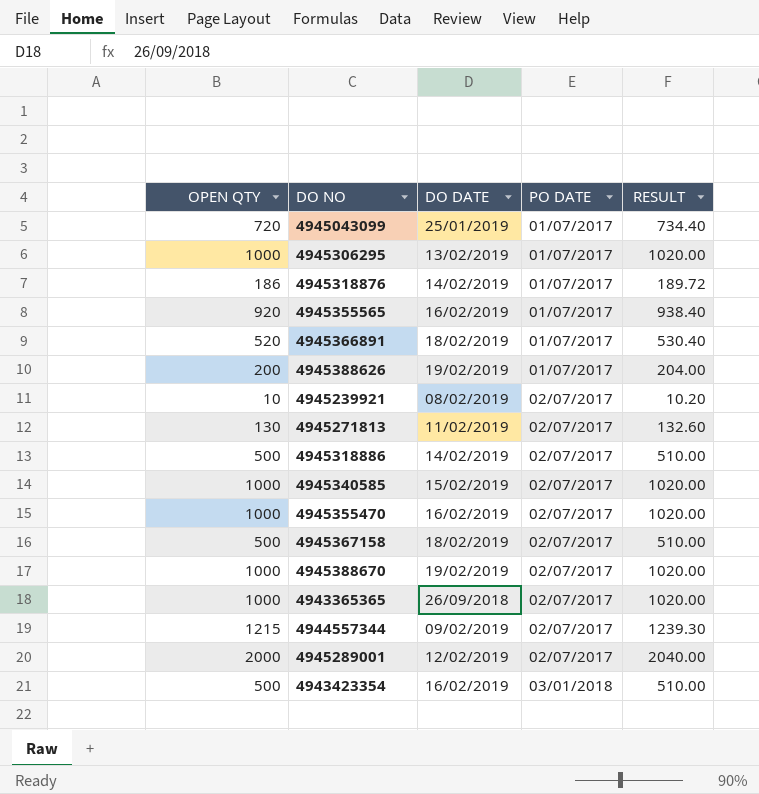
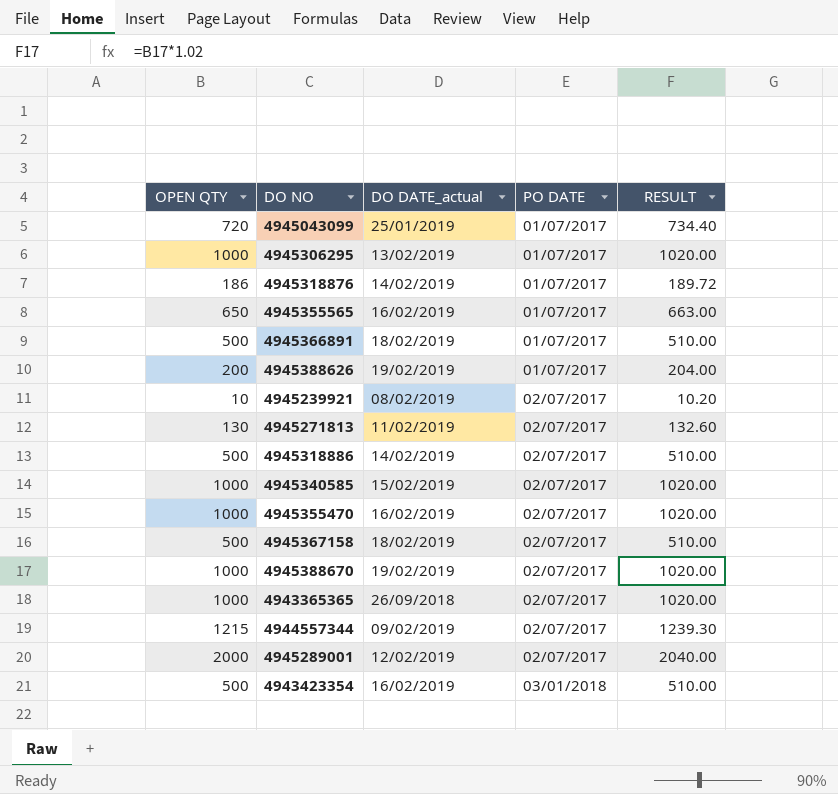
column name: DO DATE -> DO DATE_actual
4945355565 | OPEN QTY: 920 -> 650
4945355565 | RESULT: 938.40 -> 663.00
4945366891 | OPEN QTY: 520 -> 500
4945366891 | RESULT: 530.40 -> 510.00

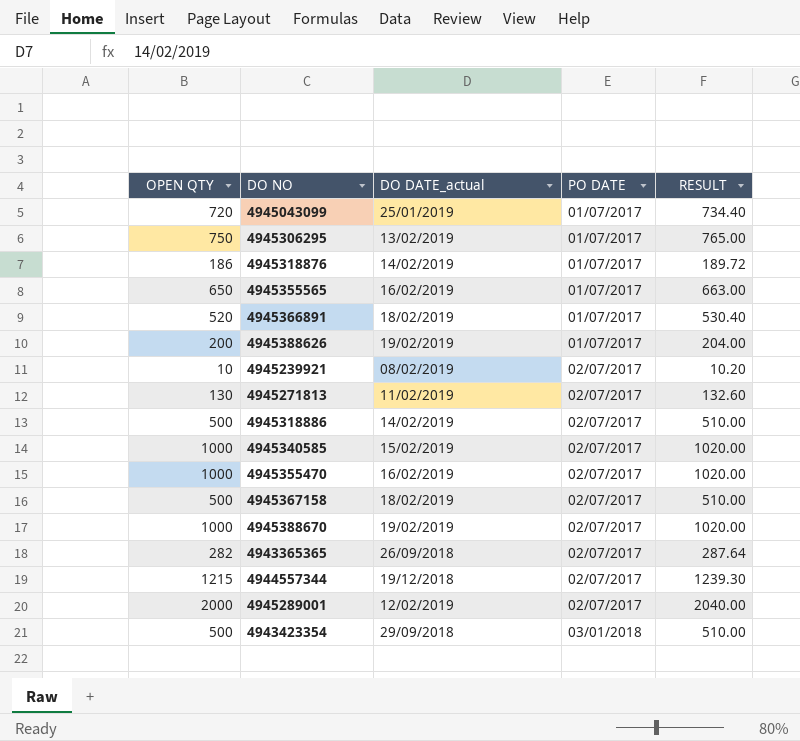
4945306295 | OPEN QTY: 1000 -> 750
4945306295 | RESULT: 1020.00 -> 765.00
4945366891 | OPEN QTY: 500 -> 520
4945366891 | RESULT: 510.00 -> 530.40
4943365365 | OPEN QTY: 1000 -> 282
4943365365 | RESULT: 1020.00 -> 287.64
4944557344 | DO DATE_actual: 09/02/2019 -> 19/12/2018
4943423354 | DO DATE_actual: 16/02/2019 -> 29/09/2018

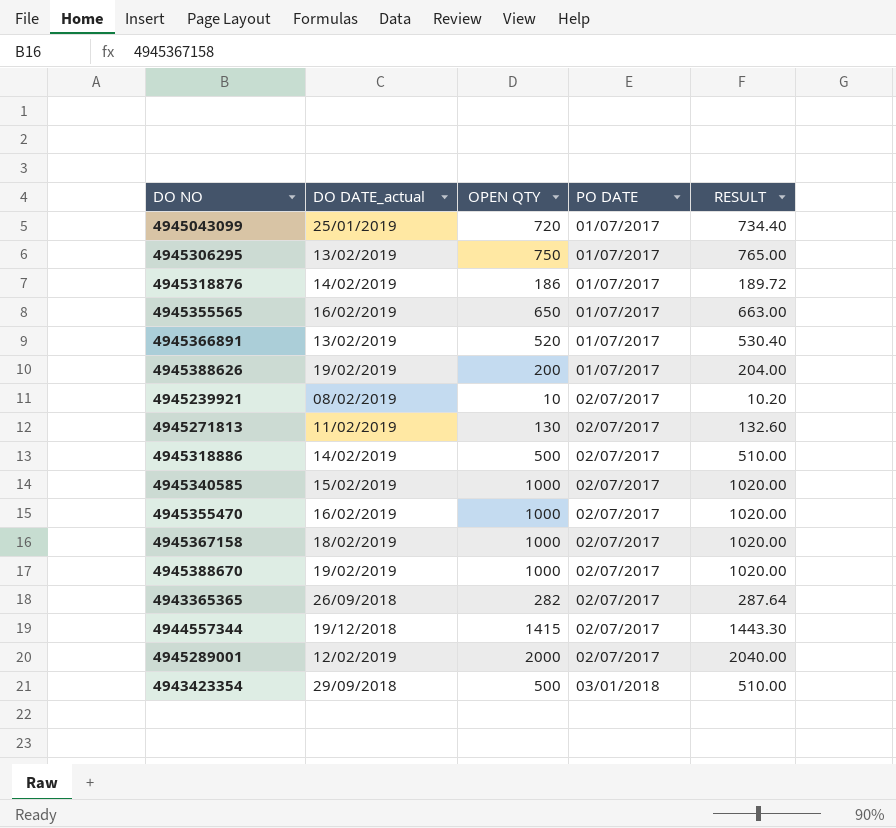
column OPEN QTY | position: 1 -> 3
4945366891 | DO DATE_actual: 18/02/2019 -> 13/02/2019
4945367158 | OPEN QTY: 500 -> 1000
4945367158 | RESULT: 510.00 -> 1020.00
4944557344 | OPEN QTY: 1215 -> 1415
4944557344 | RESULT: 1239.30 -> 1443.30

